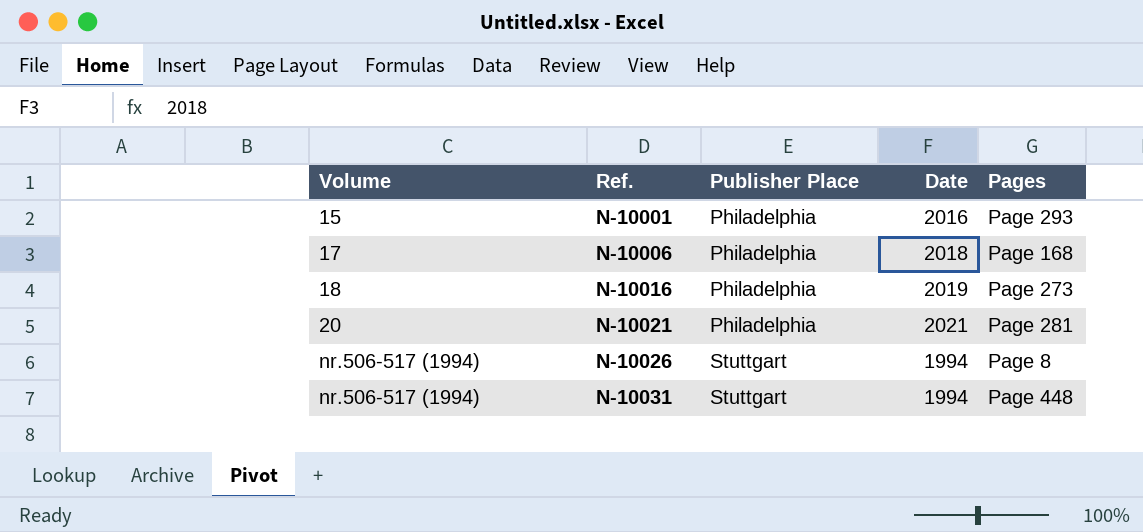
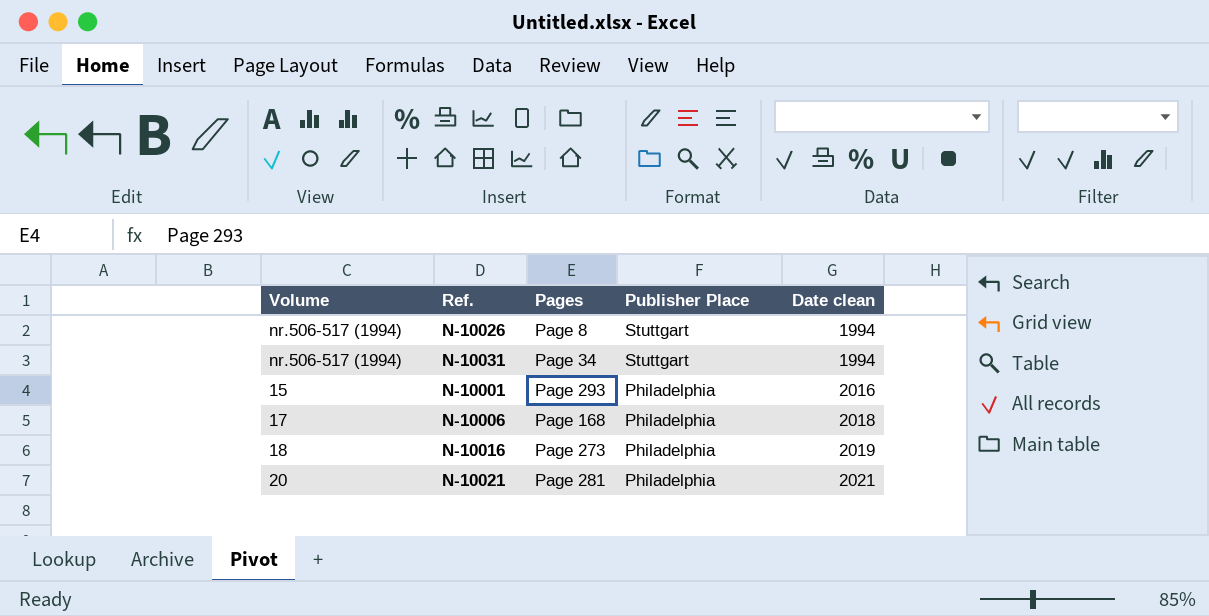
row order: Volume ascending -> Publisher Place descending
column Pages | position: 5 -> 3
column name: Date -> Date clean
N-10031 | Pages: Page 448 -> Page 34

